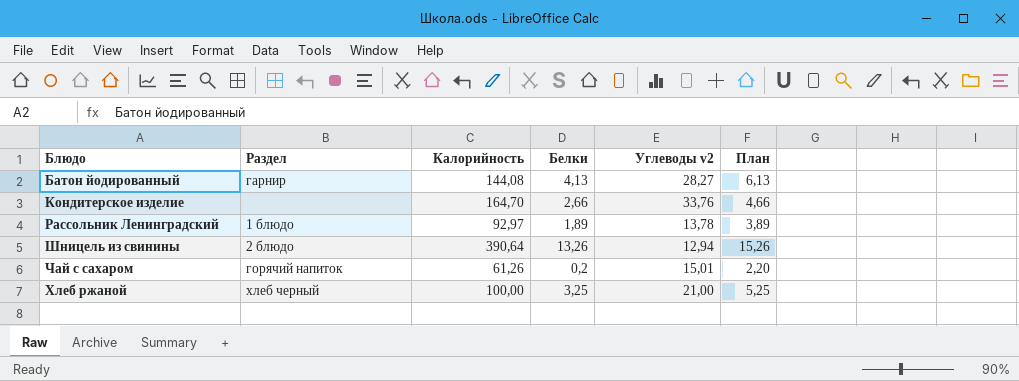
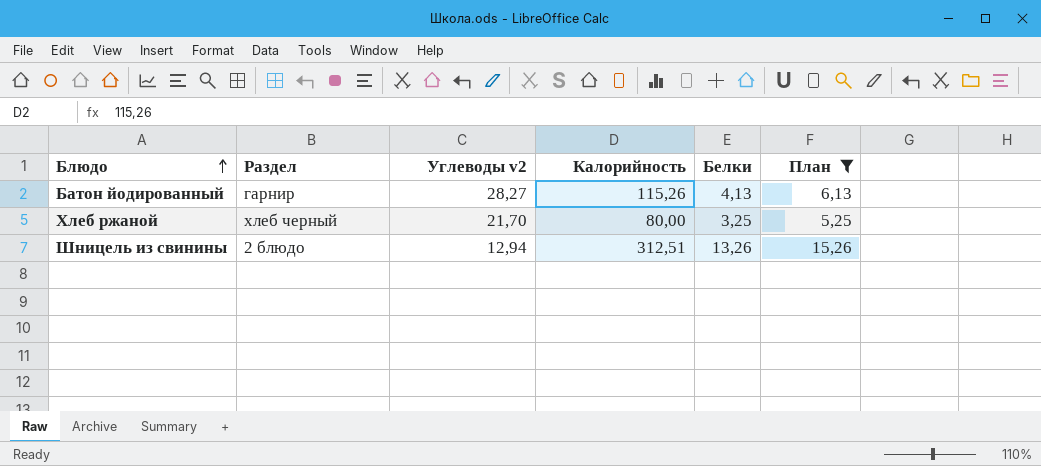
filter: none -> План >= 5,25
row order: none -> Блюдо ascending
column Углеводы v2 | position: 5 -> 3
Батон йодированный | Калорийность: 144,08 -> 115,26
Хлеб ржаной | Углеводы v2: 21,00 -> 21,70
Хлеб ржаной | Калорийность: 100,00 -> 80,00
Шницель из свинины | Калорийность: 390,64 -> 312,51

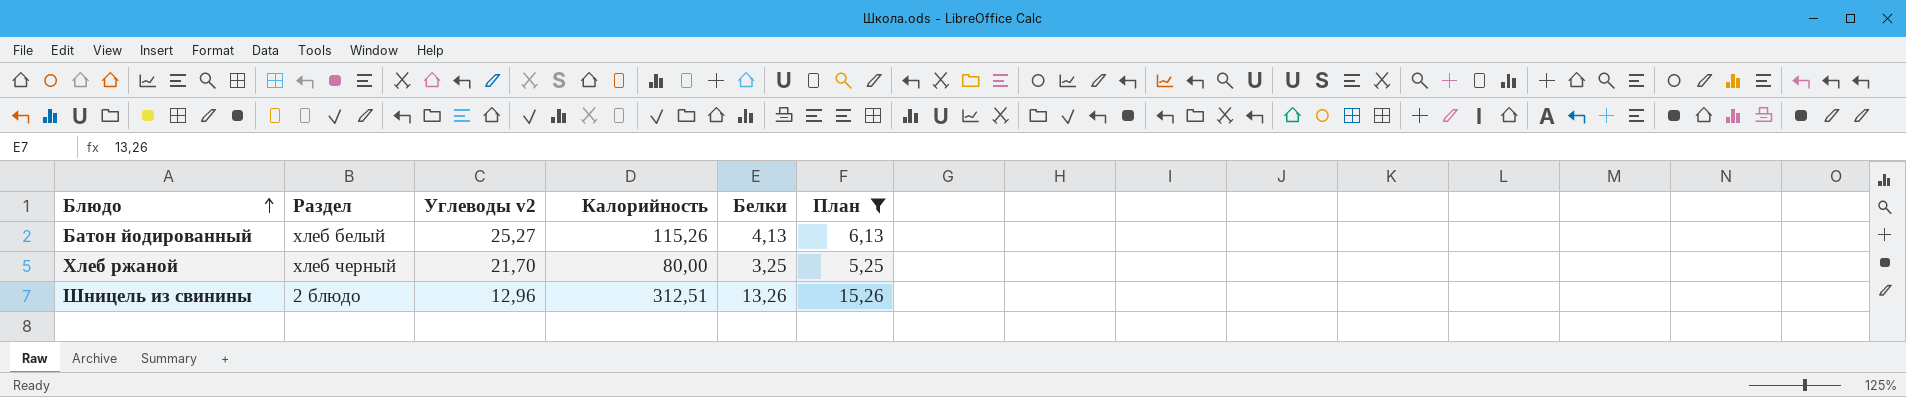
Батон йодированный | Раздел: гарнир -> хлеб белый
Батон йодированный | Углеводы v2: 28,27 -> 25,27
Шницель из свинины | Углеводы v2: 12,94 -> 12,96

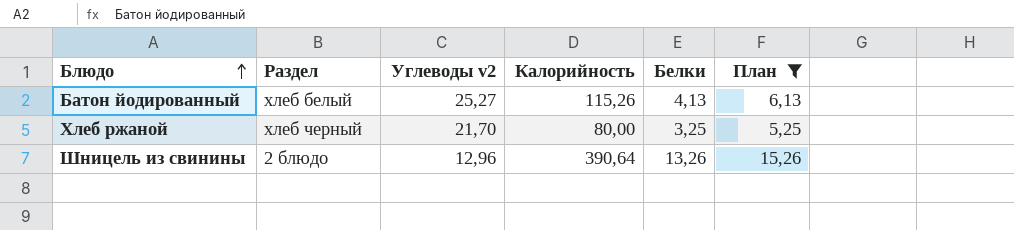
Шницель из свинины | Калорийность: 312,51 -> 390,64

